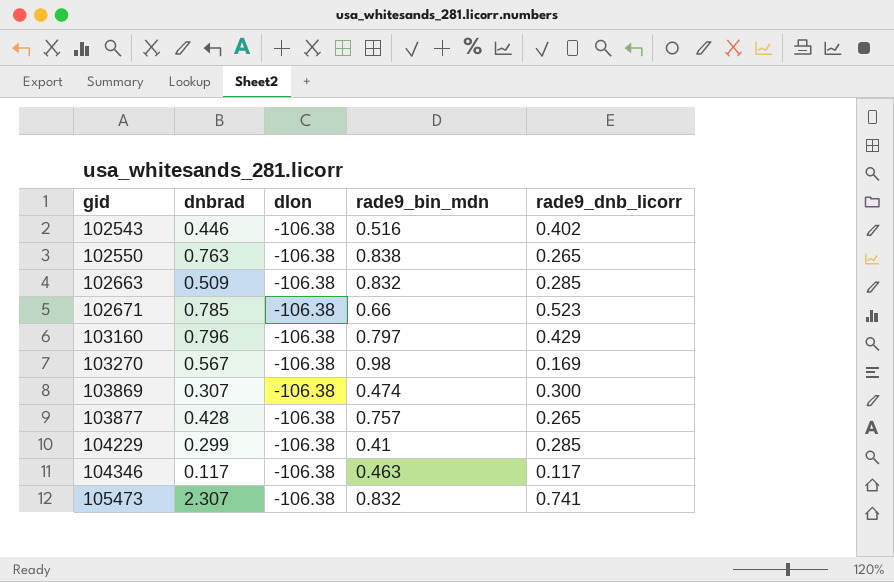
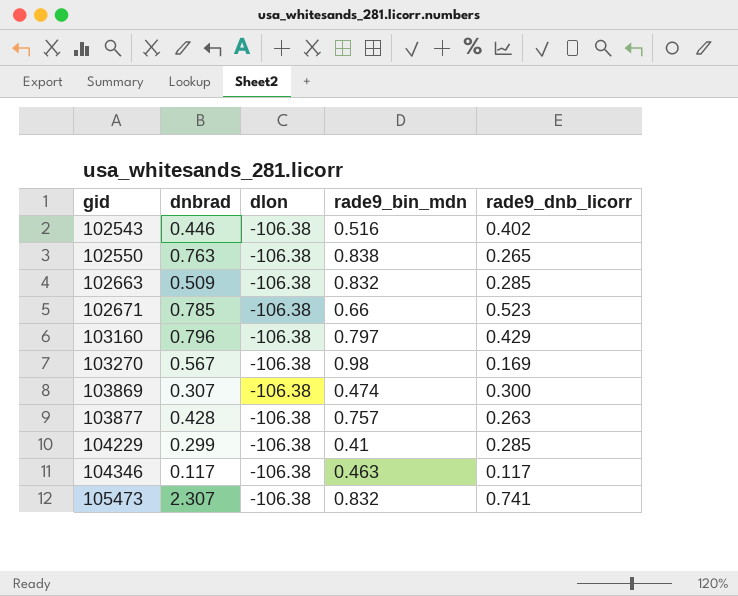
103877 | rade9_dnb_licorr: 0.265 -> 0.263

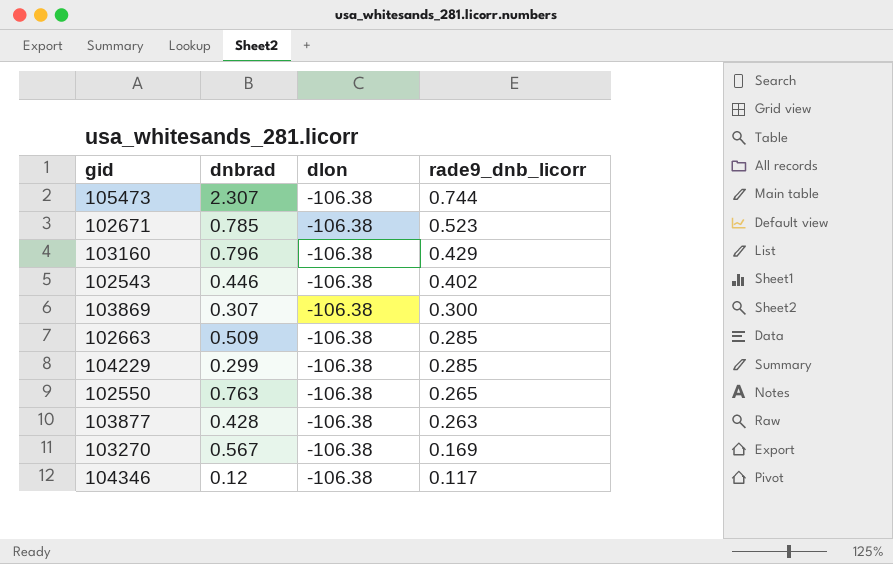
row order: gid ascending -> rade9_dnb_licorr descending
column rade9_bin_mdn | position: 4 -> none
105473 | rade9_dnb_licorr: 0.741 -> 0.744
104346 | dnbrad: 0.117 -> 0.12

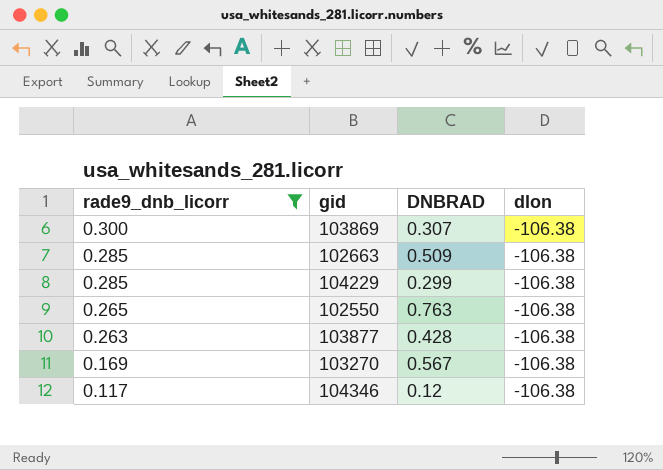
filter: none -> rade9_dnb_licorr <= 0.300
column rade9_dnb_licorr | position: 4 -> 1
column name: dnbrad -> DNBRAD

